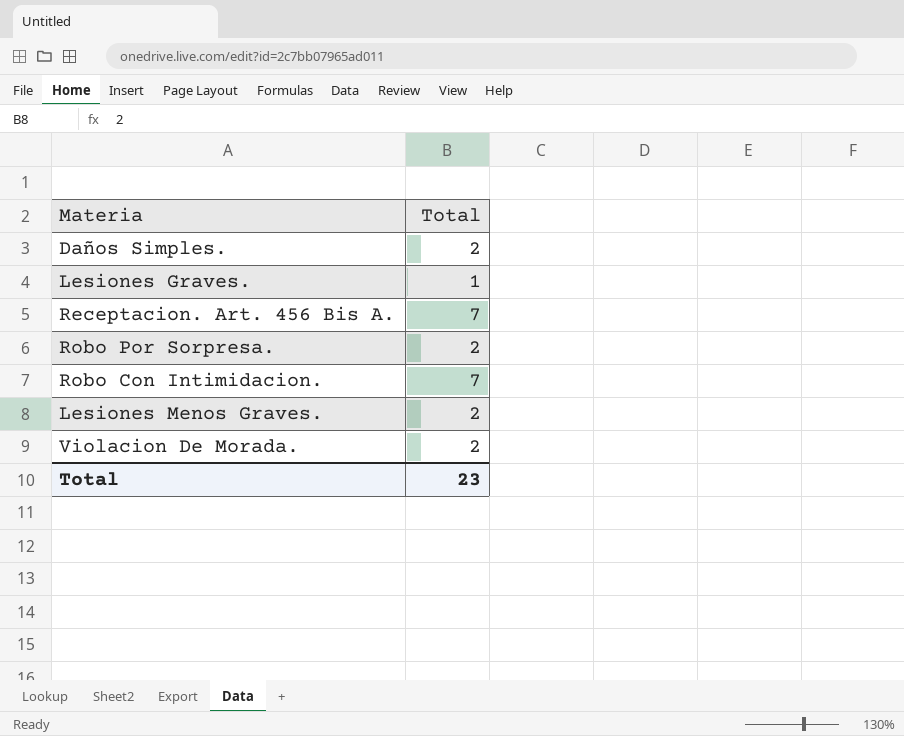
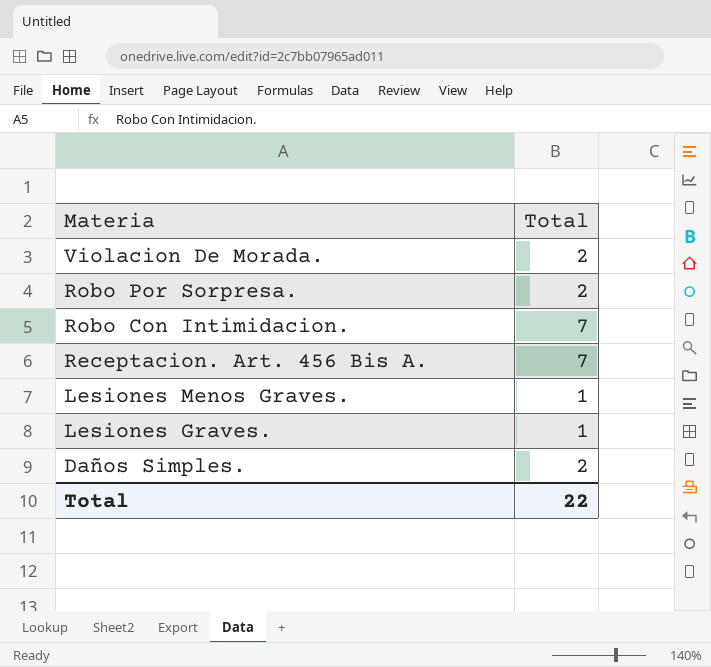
row order: none -> Materia descending
Lesiones Menos Graves. | Total: 2 -> 1
Total | Total: 23 -> 22

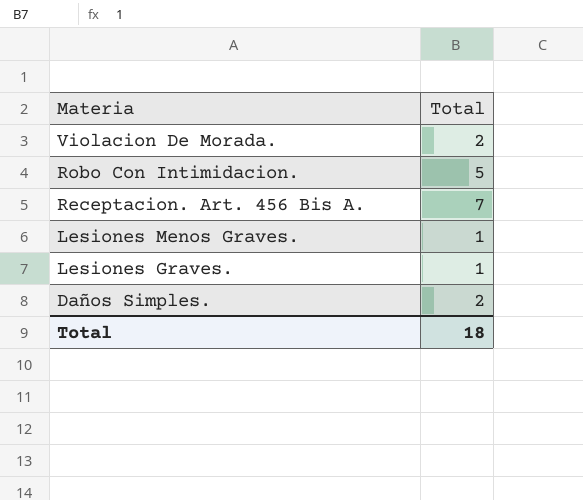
row Robo Por Sorpresa.: 2 -> none
Robo Con Intimidacion. | Total: 7 -> 5
Total | Total: 22 -> 18

